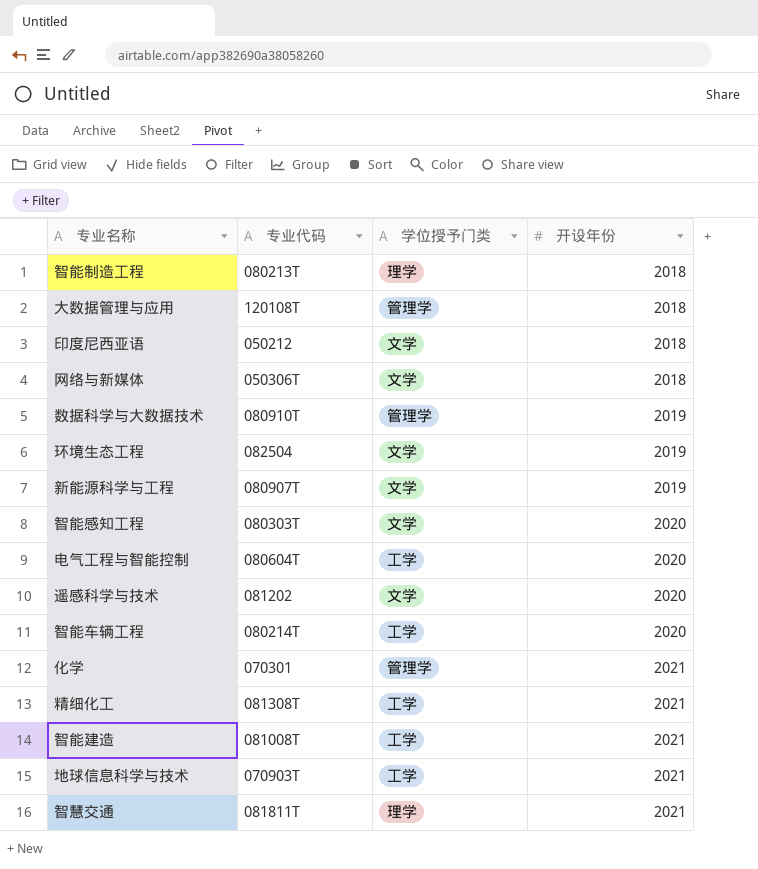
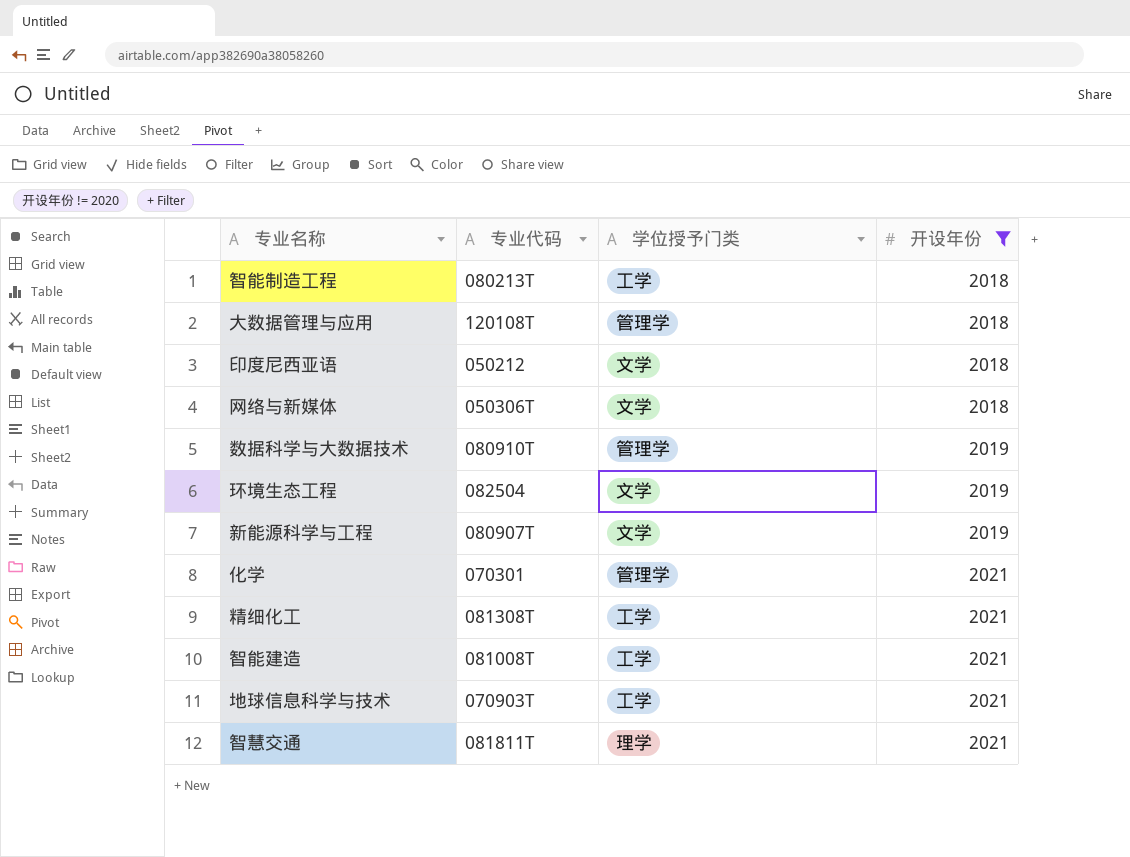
filter: none -> 开设年份 != 2020
智能制造工程 | 学位授予门类: 理学 -> 工学

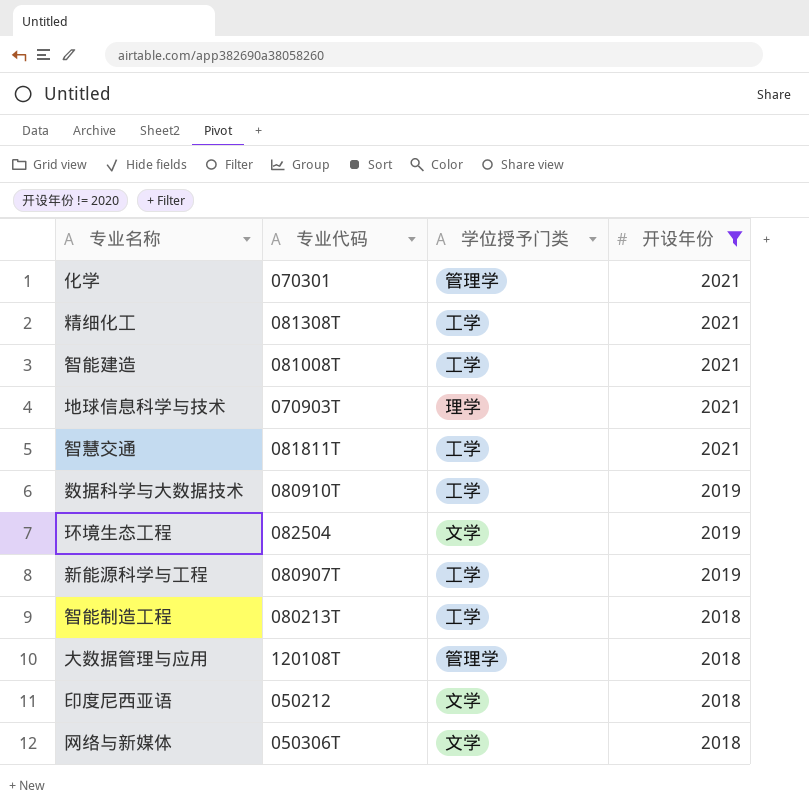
row order: 开设年份 ascending -> 开设年份 descending
地球信息科学与技术 | 学位授予门类: 工学 -> 理学
智慧交通 | 学位授予门类: 理学 -> 工学
数据科学与大数据技术 | 学位授予门类: 管理学 -> 工学
新能源科学与工程 | 学位授予门类: 文学 -> 工学

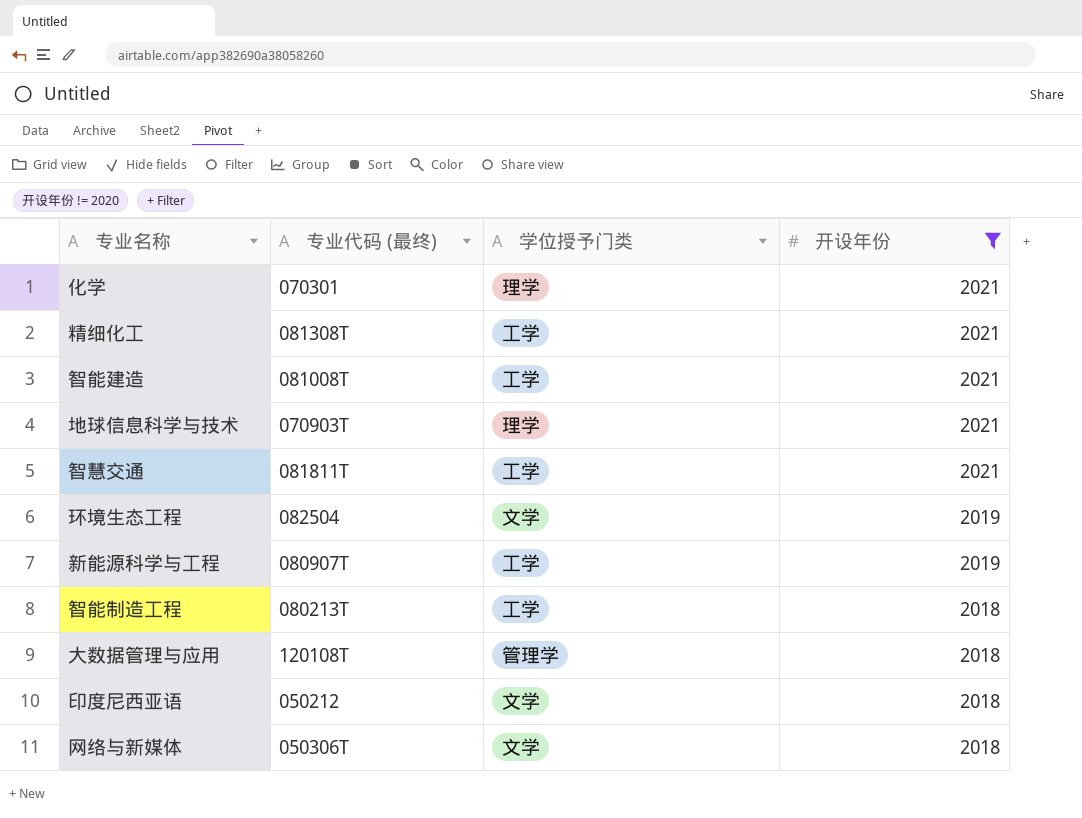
column name: 专业代码 -> 专业代码 (最终)
row 数据科学与大数据技术: 080910T | 工学 | 2019 -> none
化学 | 学位授予门类: 管理学 -> 理学

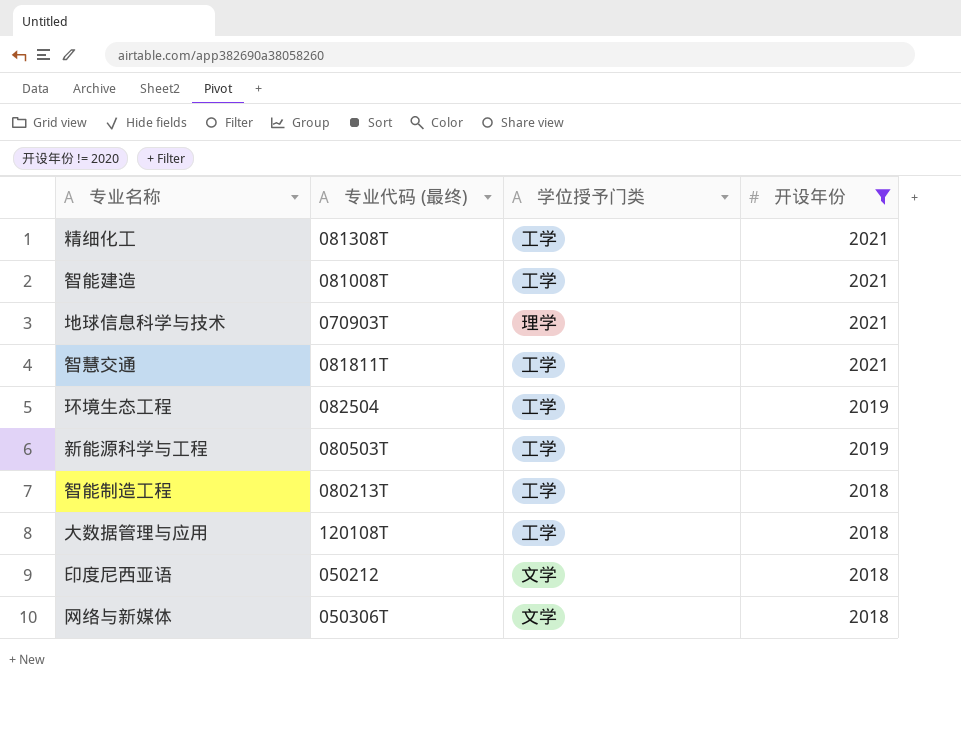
row 化学: 070301 | 理学 | 2021 -> none
环境生态工程 | 学位授予门类: 文学 -> 工学
新能源科学与工程 | 专业代码 (最终): 080907T -> 080503T
大数据管理与应用 | 学位授予门类: 管理学 -> 工学

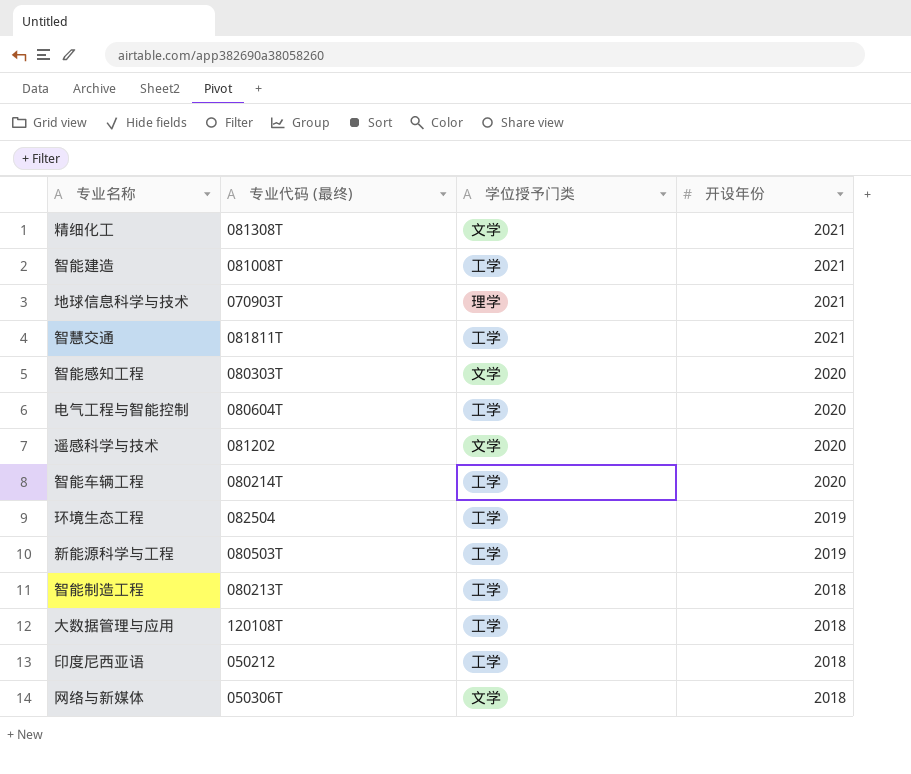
filter: 开设年份 != 2020 -> none
精细化工 | 学位授予门类: 工学 -> 文学
印度尼西亚语 | 学位授予门类: 文学 -> 工学

